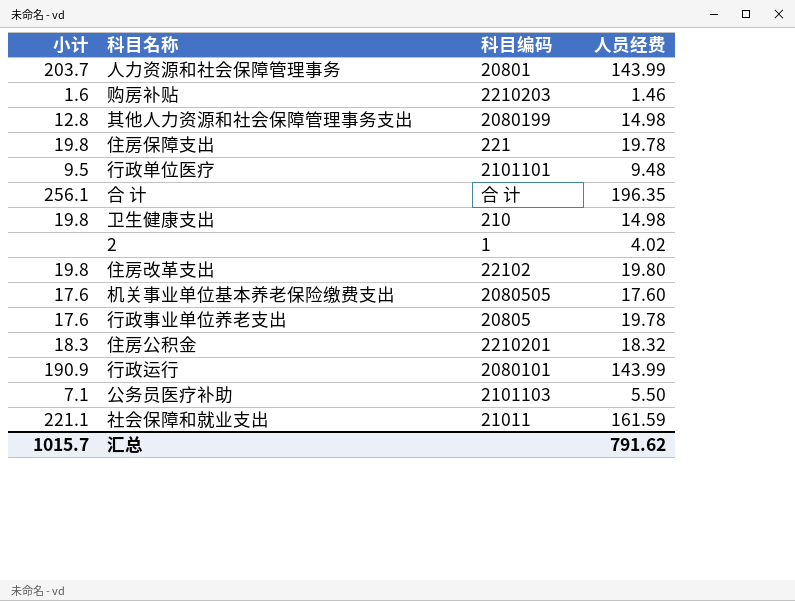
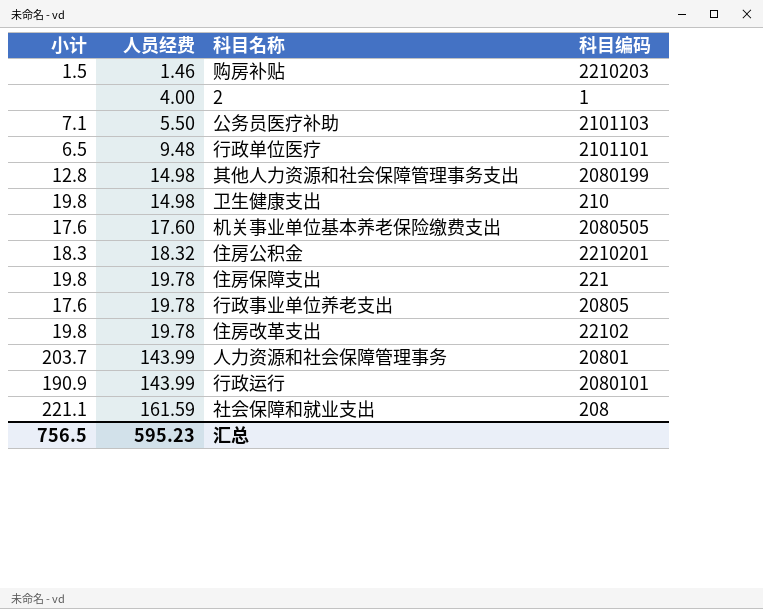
row order: none -> 人员经费 ascending
column 人员经费 | position: 4 -> 2
row 合 计: 256.1 | 合 计 | 196.35 -> none
购房补贴 | 小计: 1.6 -> 1.5
2 | 人员经费: 4.02 -> 4.00
行政单位医疗 | 小计: 9.5 -> 6.5
住房改革支出 | 人员经费: 19.80 -> 19.78
社会保障和就业支出 | 科目编码: 21011 -> 208
汇总 | 小计: 1015.7 -> 756.5
汇总 | 人员经费: 791.62 -> 595.23

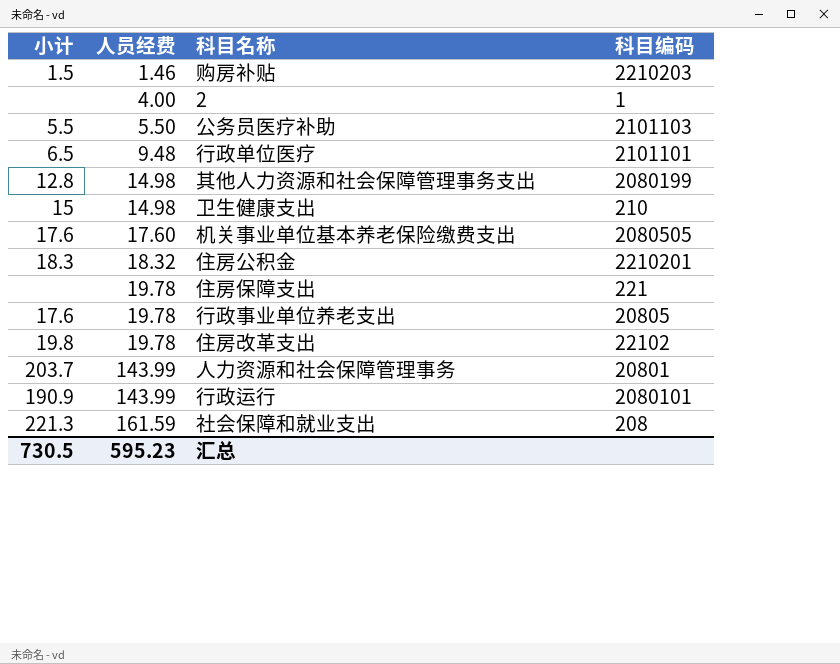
公务员医疗补助 | 小计: 7.1 -> 5.5
卫生健康支出 | 小计: 19.8 -> 15
住房保障支出 | 小计: 19.8 -> none
社会保障和就业支出 | 小计: 221.1 -> 221.3
汇总 | 小计: 756.5 -> 730.5

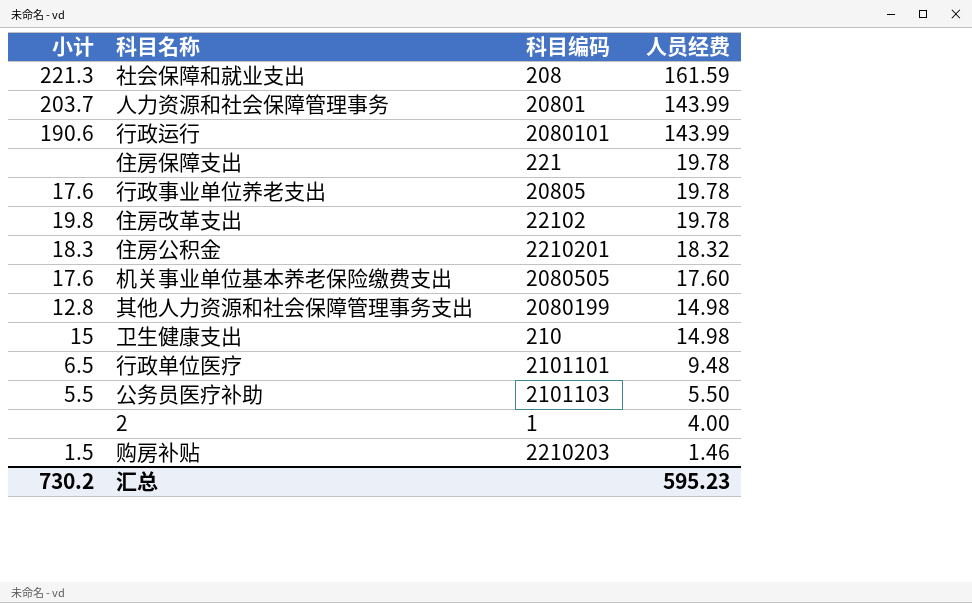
row order: 人员经费 ascending -> 人员经费 descending
column 人员经费 | position: 2 -> 4
行政运行 | 小计: 190.9 -> 190.6
汇总 | 小计: 730.5 -> 730.2

